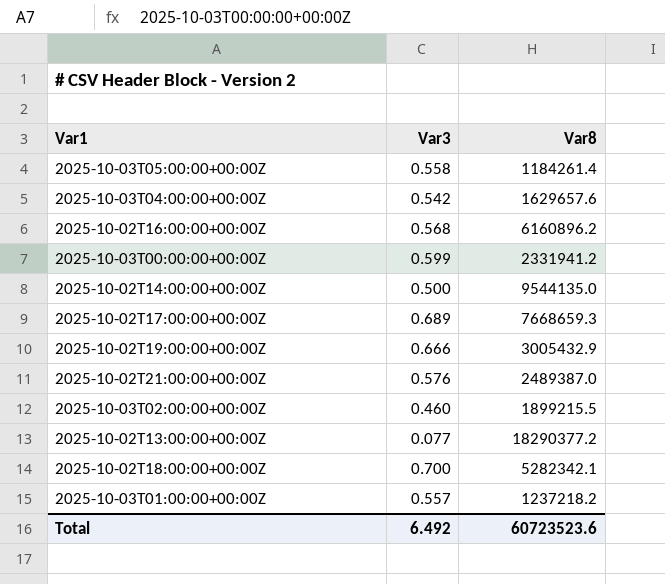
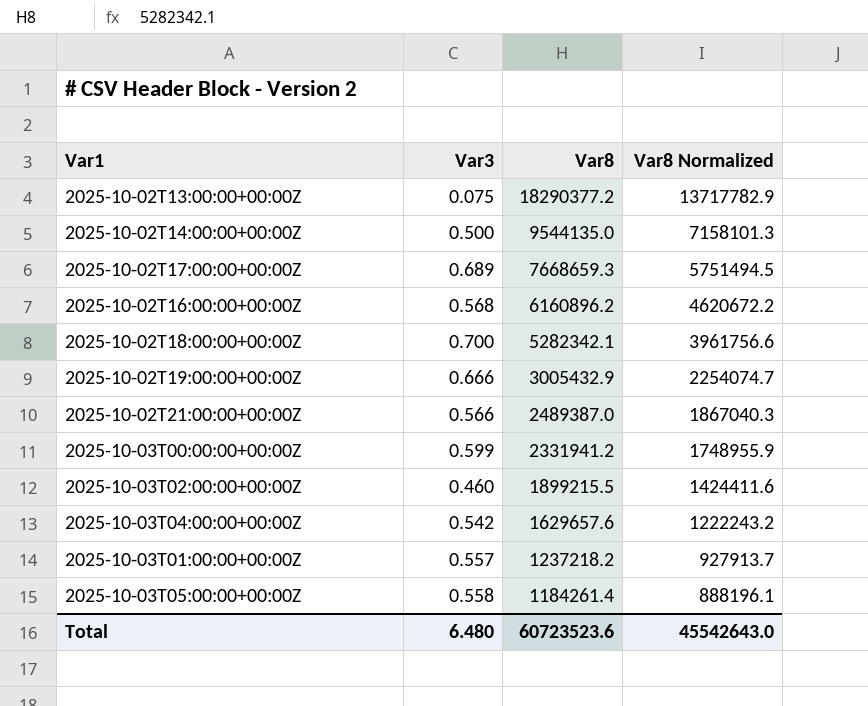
row order: none -> Var8 descending
column Var8 Normalized | formula: none -> [Var8] * 0.75
2025-10-02T13:00:00+00:00Z | Var3: 0.077 -> 0.075
2025-10-02T21:00:00+00:00Z | Var3: 0.576 -> 0.566
Total | Var3: 6.492 -> 6.480

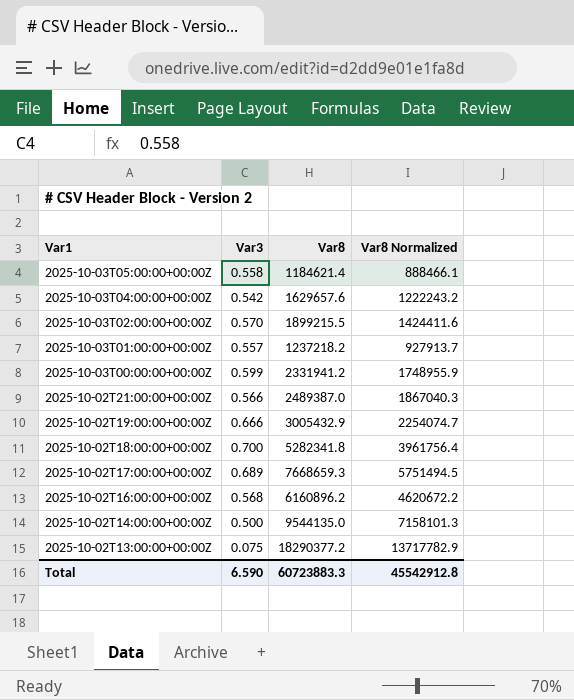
row order: Var8 descending -> Var1 descending
2025-10-03T05:00:00+00:00Z | Var8: 1184261.4 -> 1184621.4
2025-10-03T05:00:00+00:00Z | Var8 Normalized: 888196.1 -> 888466.1
2025-10-03T02:00:00+00:00Z | Var3: 0.460 -> 0.570
2025-10-02T18:00:00+00:00Z | Var8: 5282342.1 -> 5282341.8
2025-10-02T18:00:00+00:00Z | Var8 Normalized: 3961756.6 -> 3961756.4
Total | Var3: 6.480 -> 6.590
Total | Var8: 60723523.6 -> 60723883.3
Total | Var8 Normalized: 45542643.0 -> 45542912.8

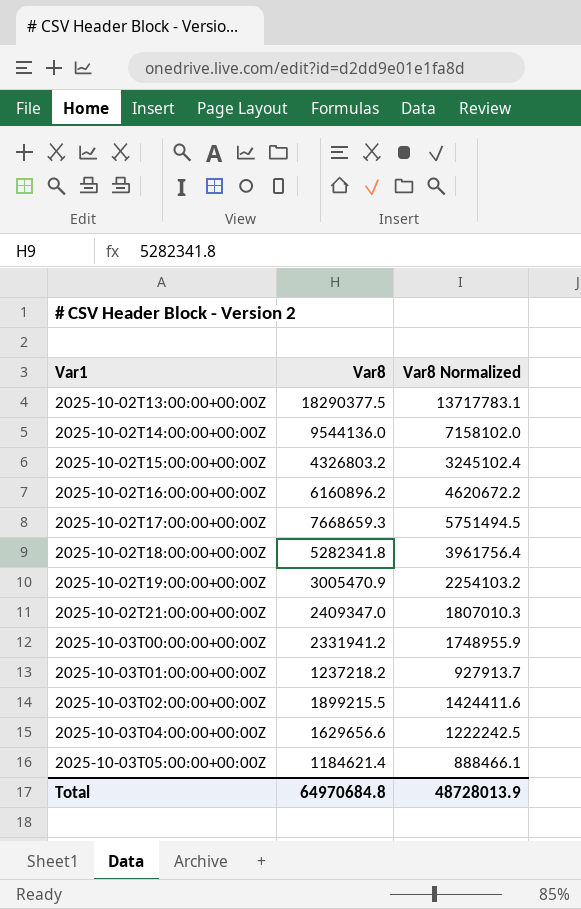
row order: Var1 descending -> Var1 ascending
column Var3 | position: 2 -> none
2025-10-02T13:00:00+00:00Z | Var8: 18290377.2 -> 18290377.5
2025-10-02T13:00:00+00:00Z | Var8 Normalized: 13717782.9 -> 13717783.1
2025-10-02T14:00:00+00:00Z | Var8: 9544135.0 -> 9544136.0
2025-10-02T14:00:00+00:00Z | Var8 Normalized: 7158101.3 -> 7158102.0
row 2025-10-02T15:00:00+00:00Z: none -> 4326803.2 | 3245102.4
2025-10-02T19:00:00+00:00Z | Var8: 3005432.9 -> 3005470.9
2025-10-02T19:00:00+00:00Z | Var8 Normalized: 2254074.7 -> 2254103.2
2025-10-02T21:00:00+00:00Z | Var8: 2489387.0 -> 2409347.0
2025-10-02T21:00:00+00:00Z | Var8 Normalized: 1867040.3 -> 1807010.3
2025-10-03T04:00:00+00:00Z | Var8: 1629657.6 -> 1629656.6
2025-10-03T04:00:00+00:00Z | Var8 Normalized: 1222243.2 -> 1222242.5
Total | Var8: 60723883.3 -> 64970684.8
Total | Var8 Normalized: 45542912.8 -> 48728013.9

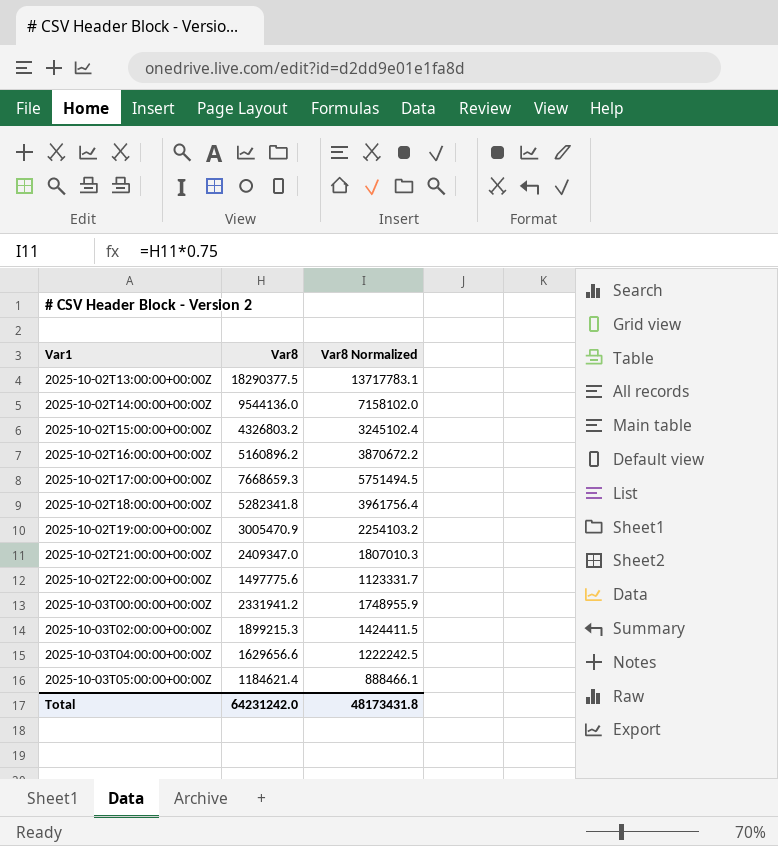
row 2025-10-03T01:00:00+00:00Z: 1237218.2 | 927913.7 -> none
2025-10-02T16:00:00+00:00Z | Var8: 6160896.2 -> 5160896.2
2025-10-02T16:00:00+00:00Z | Var8 Normalized: 4620672.2 -> 3870672.2
row 2025-10-02T22:00:00+00:00Z: none -> 1497775.6 | 1123331.7
2025-10-03T02:00:00+00:00Z | Var8: 1899215.5 -> 1899215.3
2025-10-03T02:00:00+00:00Z | Var8 Normalized: 1424411.6 -> 1424411.5
Total | Var8: 64970684.8 -> 64231242.0
Total | Var8 Normalized: 48728013.9 -> 48173431.8

